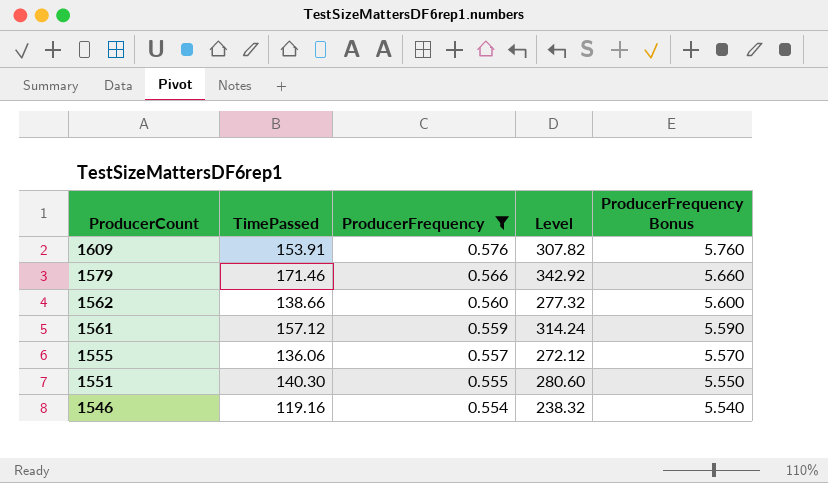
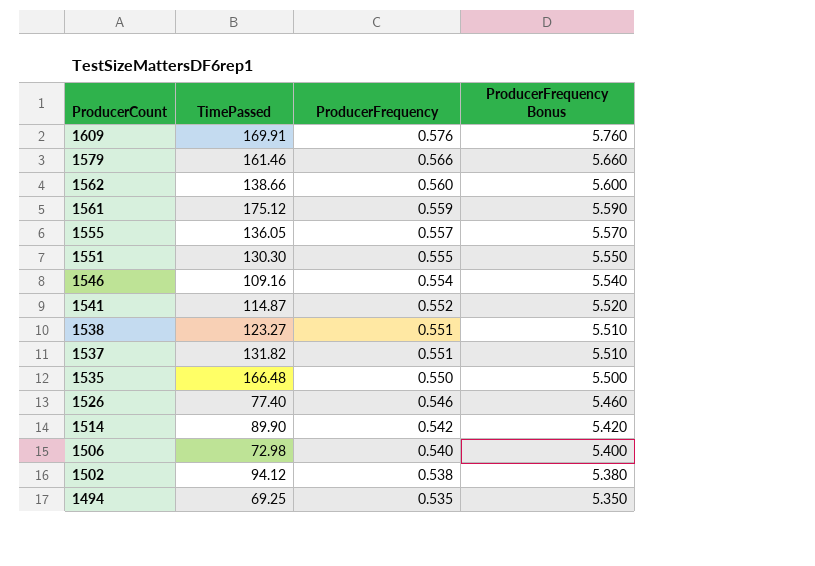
filter: ProducerFrequency >= 0.554 -> none
column Level | formula: [TimePassed] * 2 -> none
1609 | TimePassed: 153.91 -> 169.91
1579 | TimePassed: 171.46 -> 161.46
1561 | TimePassed: 157.12 -> 175.12
1555 | TimePassed: 136.06 -> 136.05
1551 | TimePassed: 140.30 -> 130.30
1546 | TimePassed: 119.16 -> 109.16

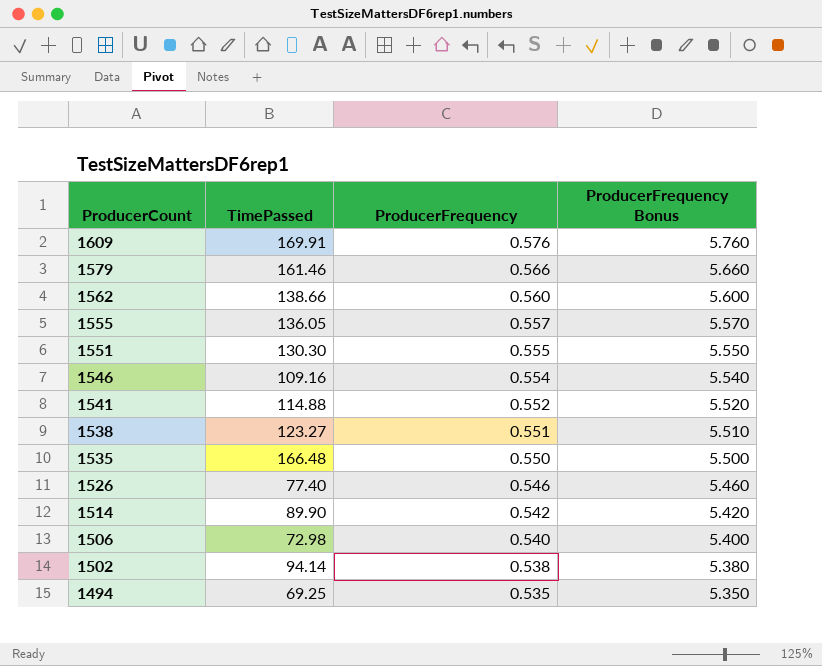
row 1561: 175.12 | 0.559 | 5.590 -> none
row 1537: 131.82 | 0.551 | 5.510 -> none
1541 | TimePassed: 114.87 -> 114.88
1502 | TimePassed: 94.12 -> 94.14

